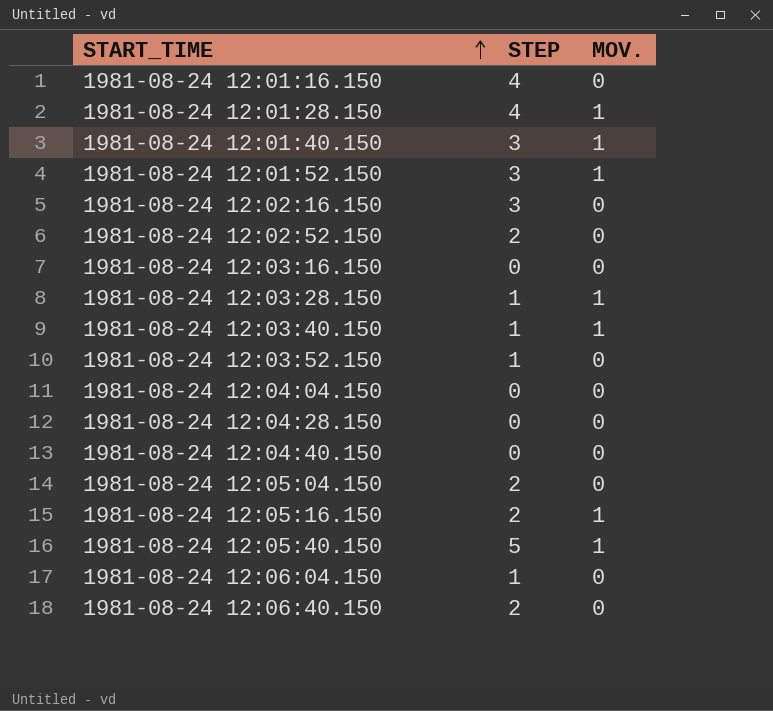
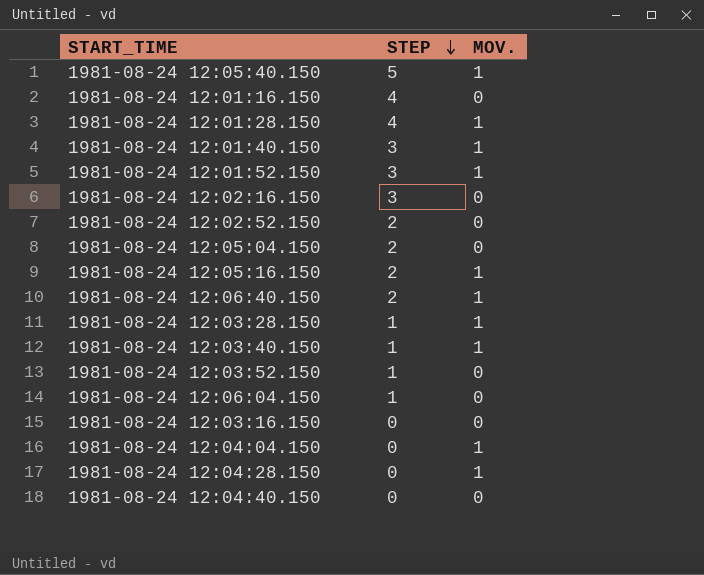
row order: START_TIME ascending -> STEP descending
1981-08-24 12:06:40.150 | MOV.: 0 -> 1
1981-08-24 12:04:04.150 | MOV.: 0 -> 1
1981-08-24 12:04:28.150 | MOV.: 0 -> 1

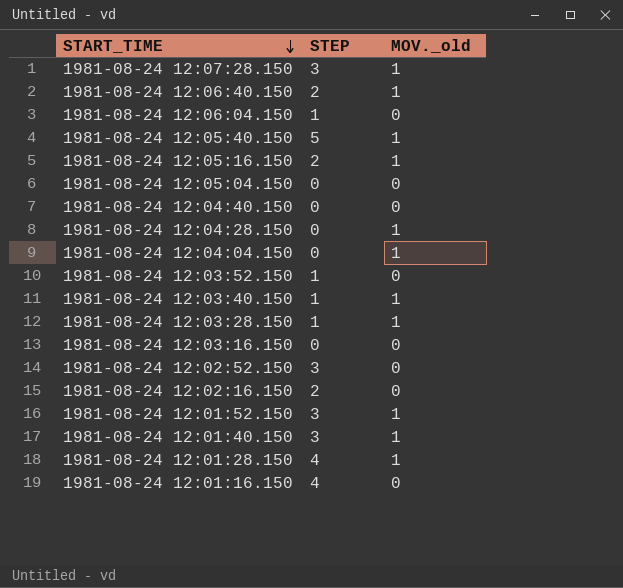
row order: STEP descending -> START_TIME descending
column name: MOV. -> MOV._old
row 1981-08-24 12:07:28.150: none -> 3 | 1
1981-08-24 12:05:04.150 | STEP: 2 -> 0
1981-08-24 12:02:52.150 | STEP: 2 -> 3
1981-08-24 12:02:16.150 | STEP: 3 -> 2

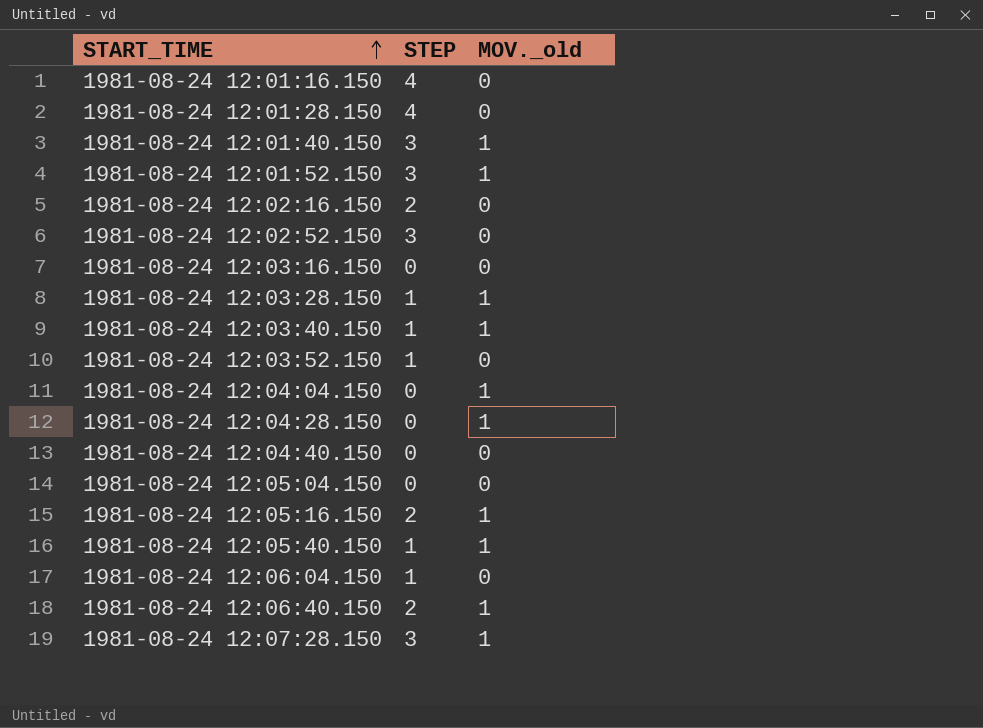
row order: START_TIME descending -> START_TIME ascending
1981-08-24 12:01:28.150 | MOV._old: 1 -> 0
1981-08-24 12:05:40.150 | STEP: 5 -> 1

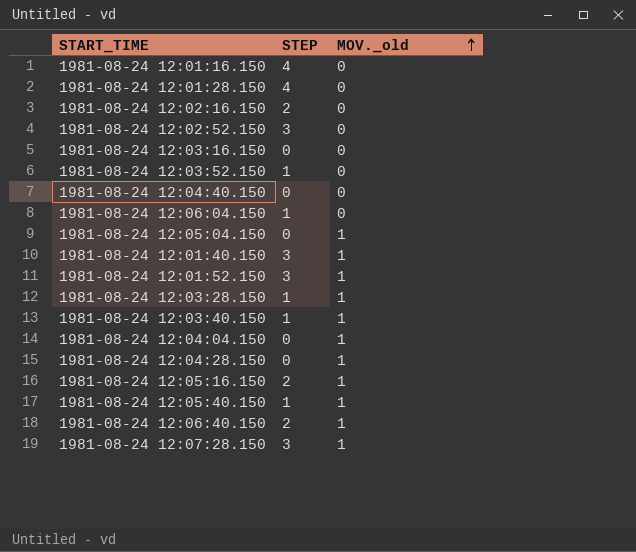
row order: START_TIME ascending -> MOV._old ascending
1981-08-24 12:05:04.150 | MOV._old: 0 -> 1

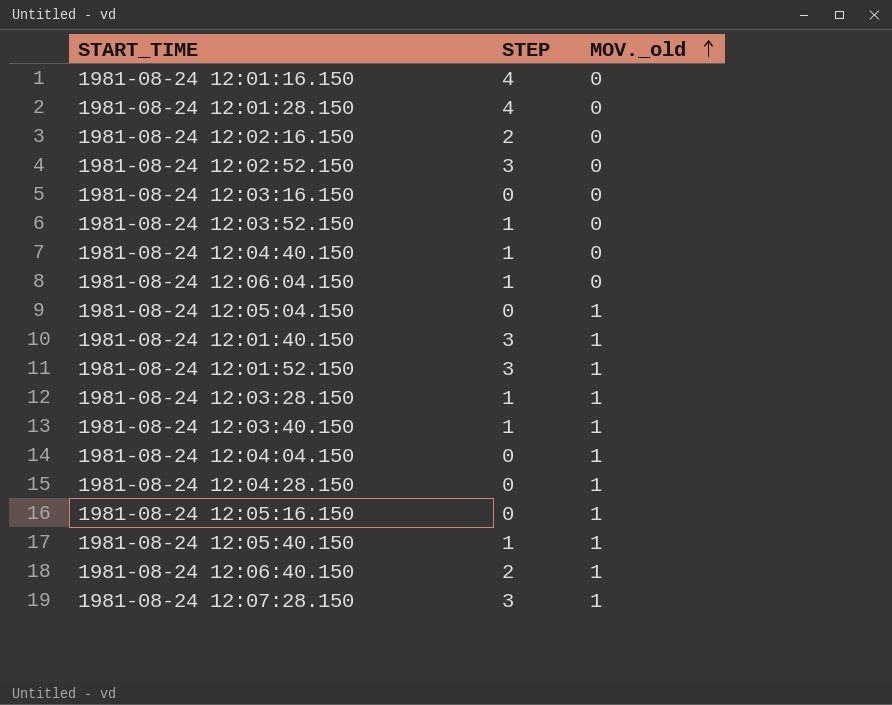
1981-08-24 12:04:40.150 | STEP: 0 -> 1
1981-08-24 12:05:16.150 | STEP: 2 -> 0

